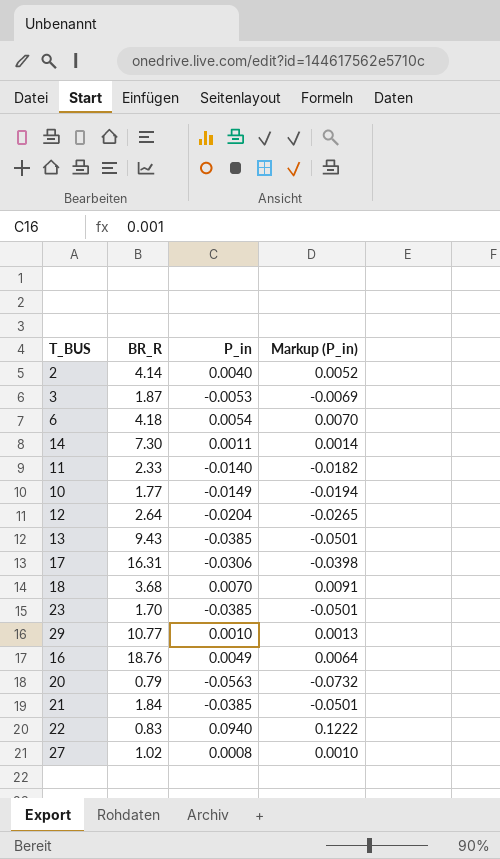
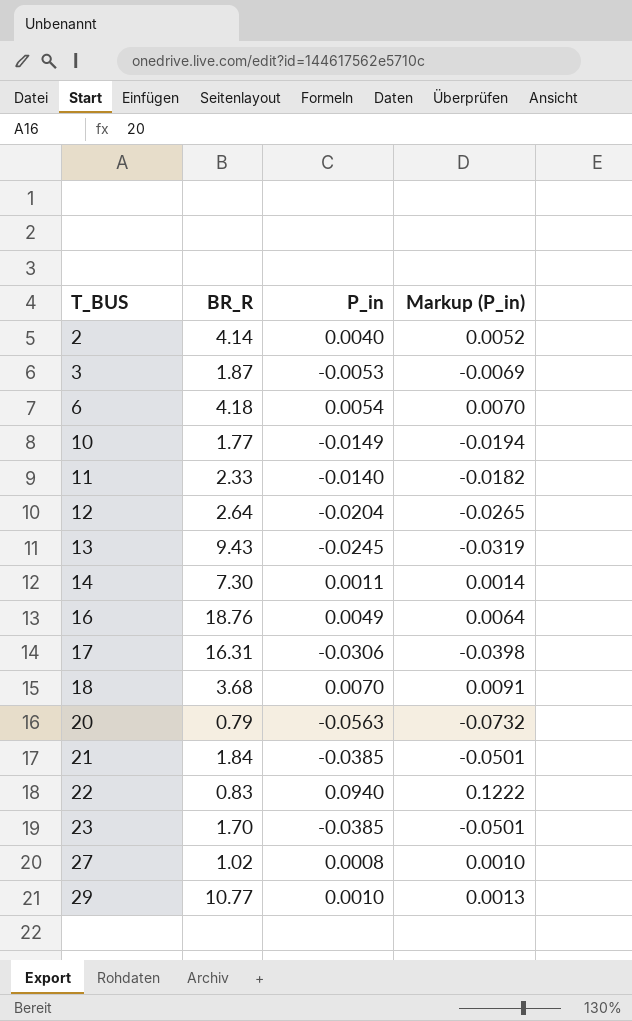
row order: none -> T_BUS ascending
13 | P_in: -0.0385 -> -0.0245
13 | Markup (P_in): -0.0501 -> -0.0319

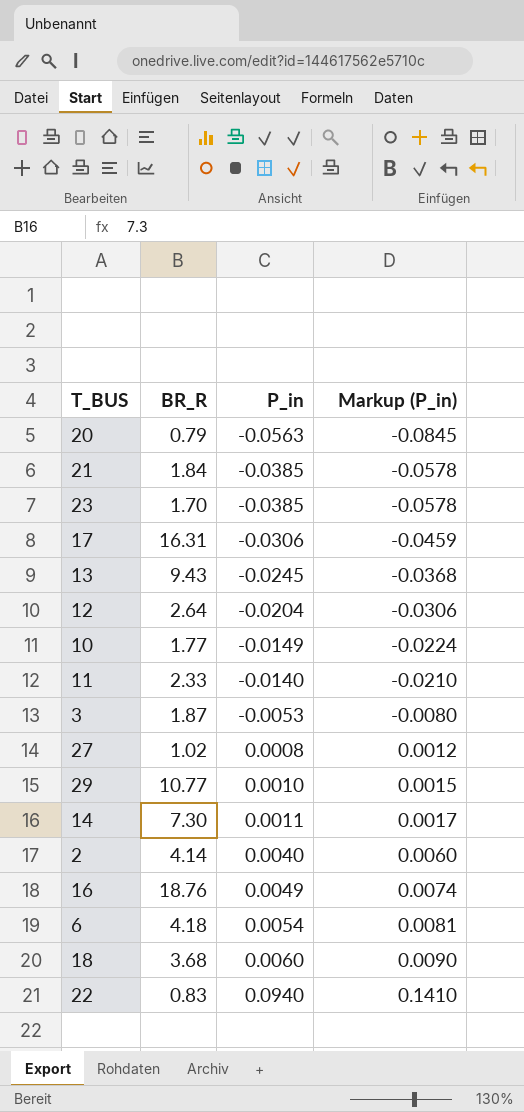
row order: T_BUS ascending -> P_in ascending
column Markup (P_in) | formula: [P_in] * 1.3 -> [P_in] * 1.5
18 | P_in: 0.0070 -> 0.0060

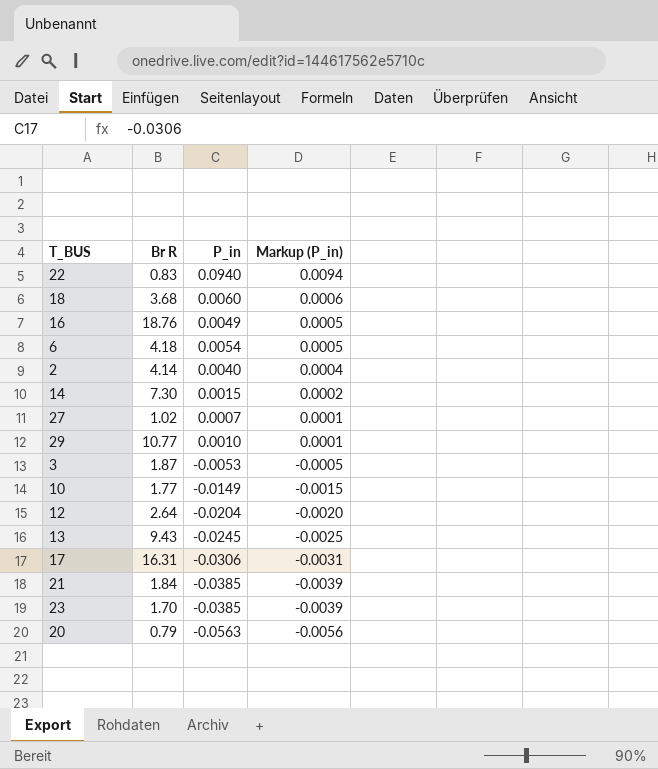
row order: P_in ascending -> Markup (P_in) descending
column name: BR_R -> Br R
column Markup (P_in) | formula: [P_in] * 1.5 -> [P_in] * 0.1
row 11: 2.33 | -0.0140 | -0.0210 -> none
14 | P_in: 0.0011 -> 0.0015
27 | P_in: 0.0008 -> 0.0007

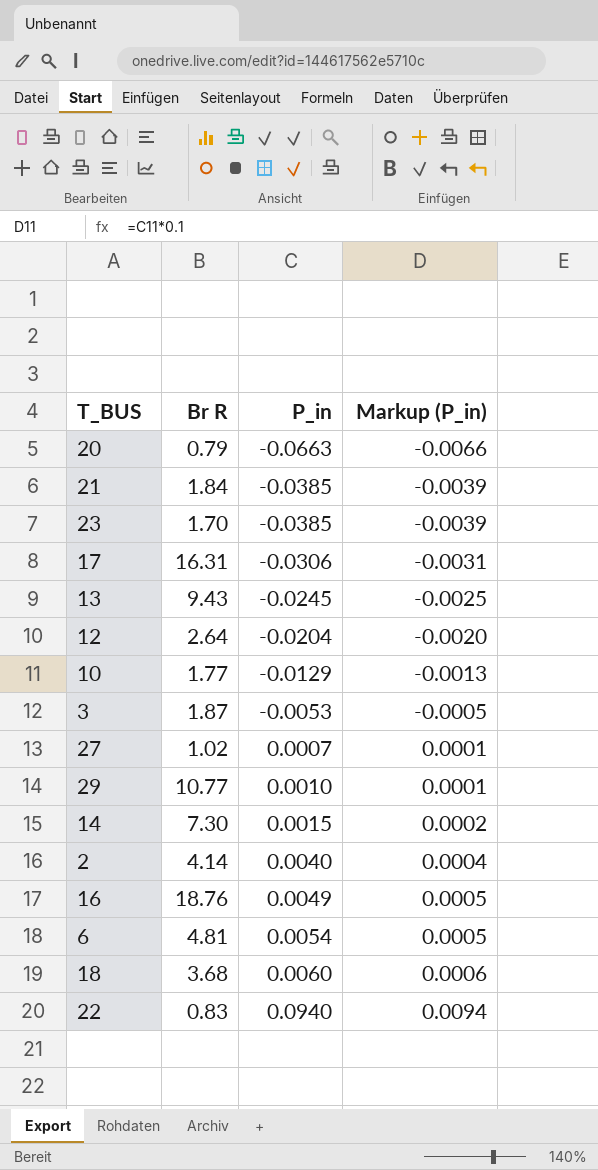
row order: Markup (P_in) descending -> P_in ascending
20 | P_in: -0.0563 -> -0.0663
20 | Markup (P_in): -0.0056 -> -0.0066
10 | P_in: -0.0149 -> -0.0129
10 | Markup (P_in): -0.0015 -> -0.0013
6 | Br R: 4.18 -> 4.81

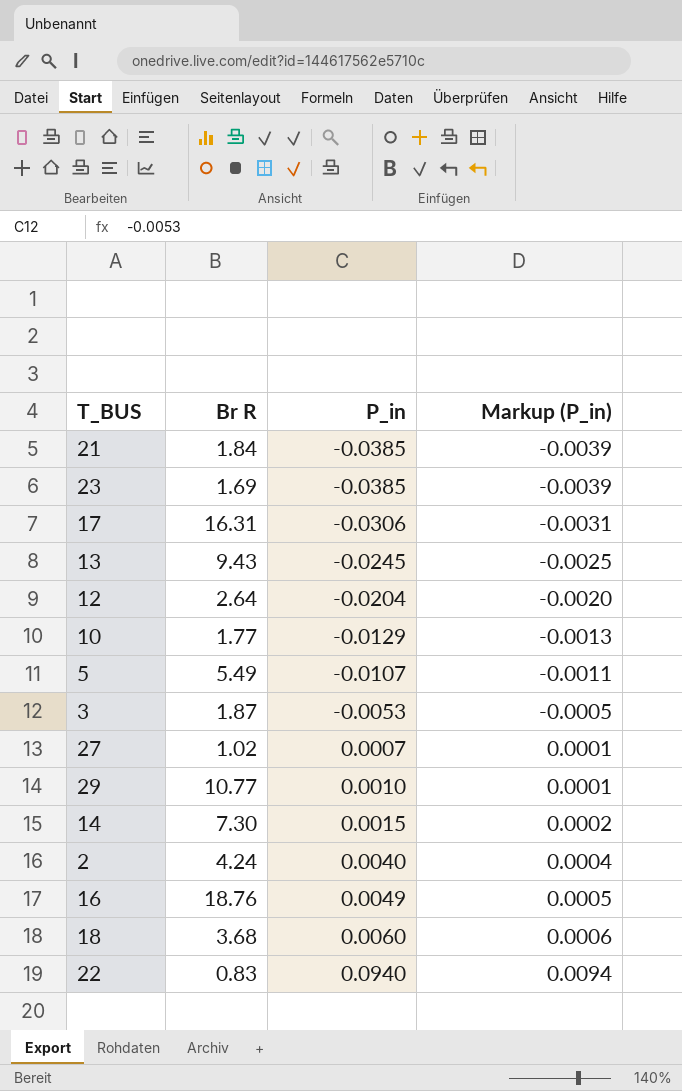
row 20: 0.79 | -0.0663 | -0.0066 -> none
row 6: 4.81 | 0.0054 | 0.0005 -> none
23 | Br R: 1.70 -> 1.69
row 5: none -> 5.49 | -0.0107 | -0.0011
2 | Br R: 4.14 -> 4.24

